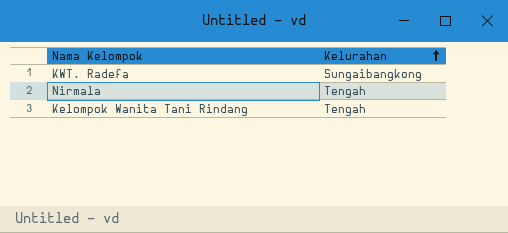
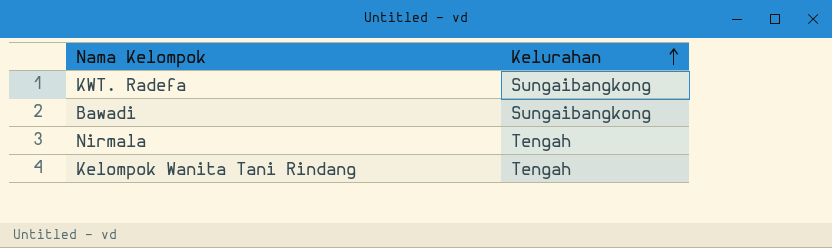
row Bawadi: none -> Sungaibangkong

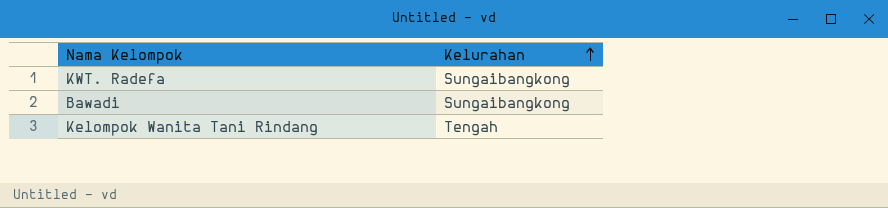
row Nirmala: Tengah -> none

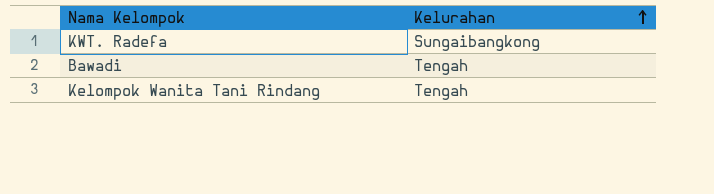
Bawadi | Kelurahan: Sungaibangkong -> Tengah

